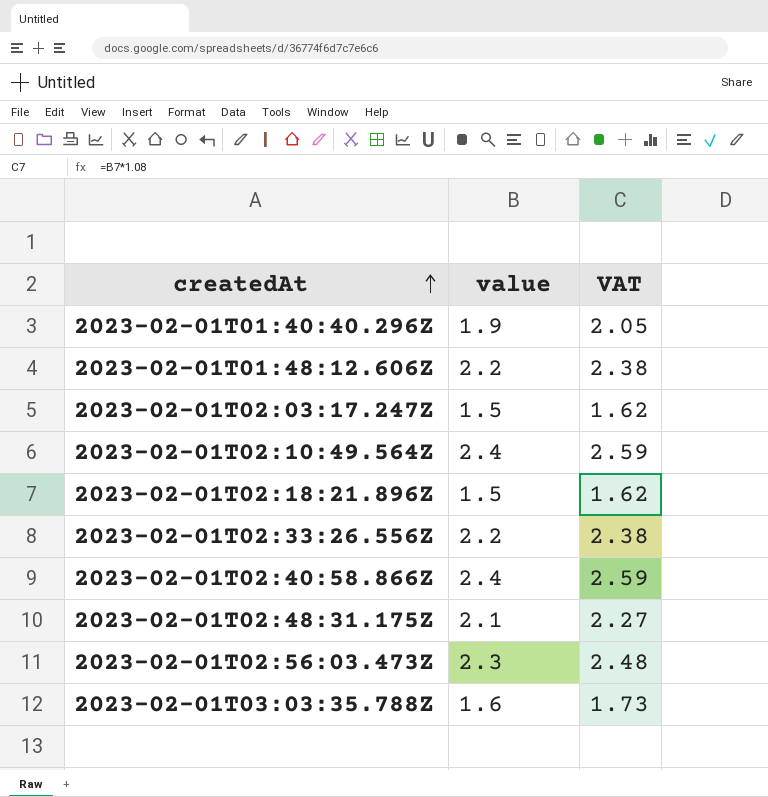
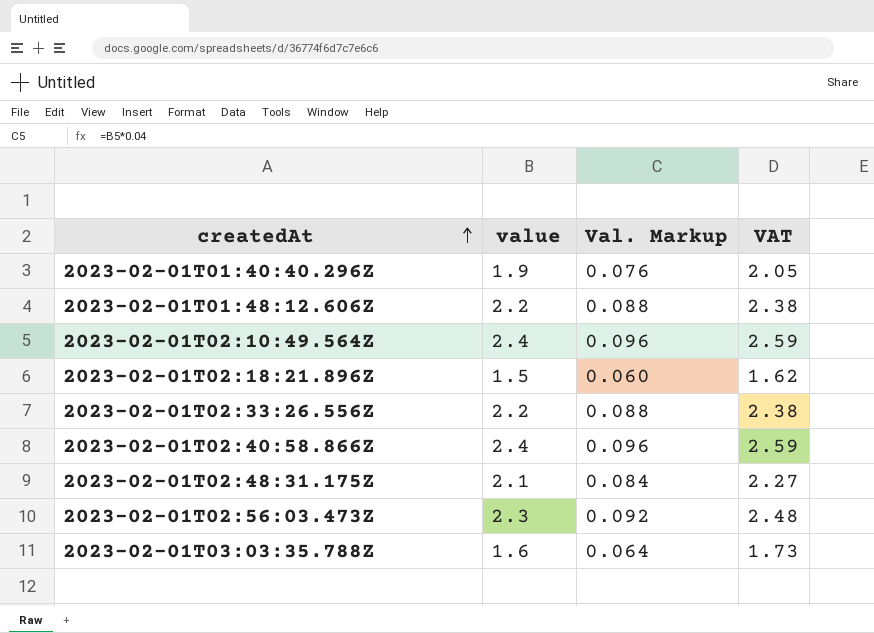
column Val. Markup | formula: none -> [value] * 0.04
row 2023-02-01T02:03:17.247Z: 1.5 | 1.62 -> none

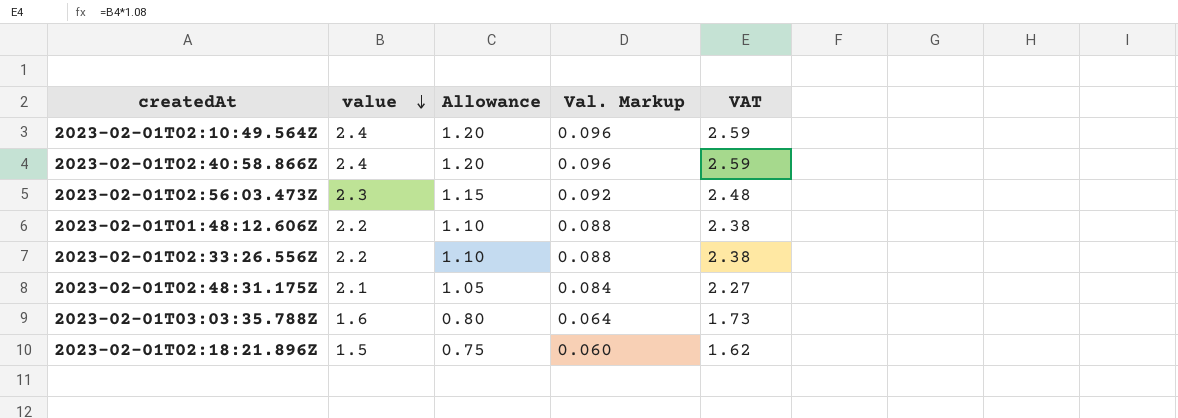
row order: createdAt ascending -> value descending
column Allowance | formula: none -> [value] * 0.5
row 2023-02-01T01:40:40.296Z: 1.9 | 0.076 | 2.05 -> none

